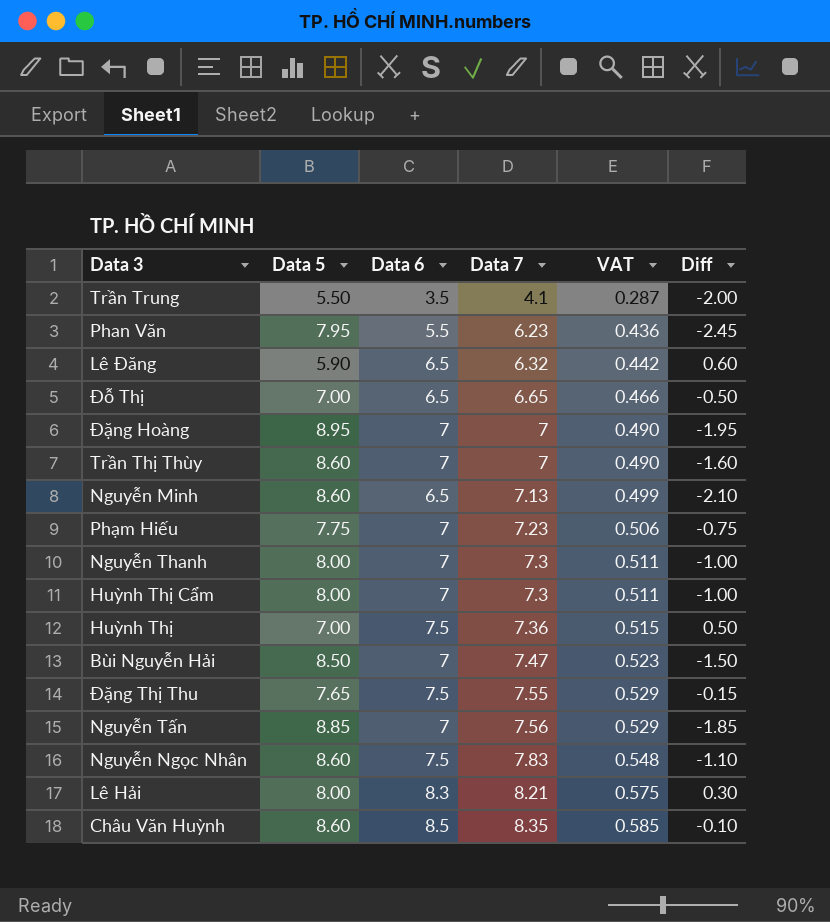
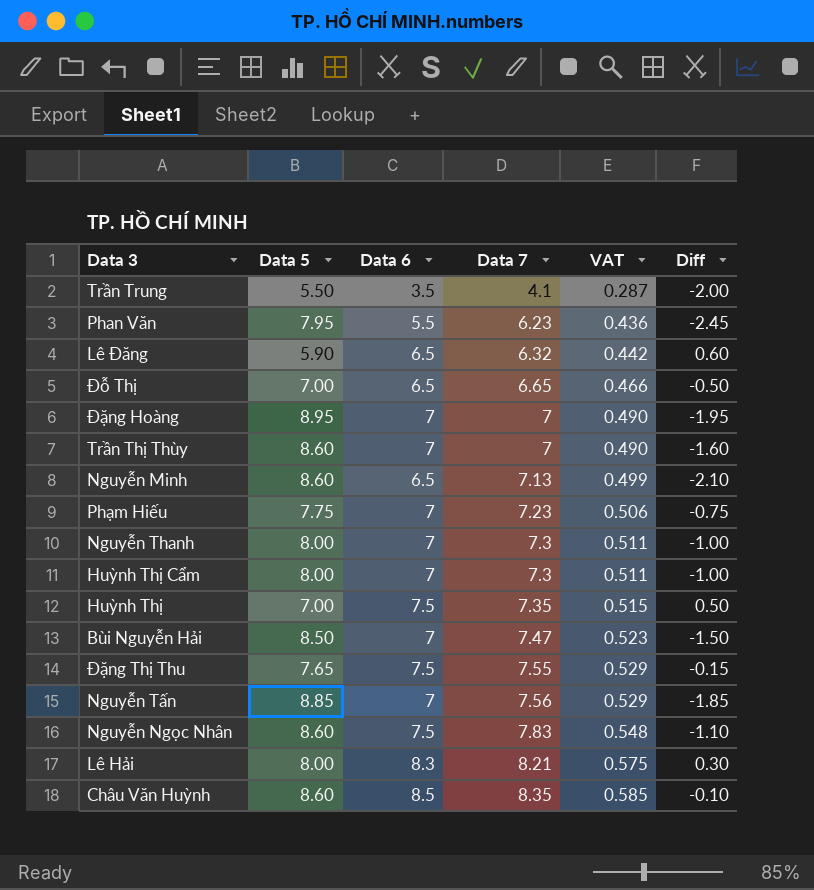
Huỳnh Thị | Data 7: 7.36 -> 7.35

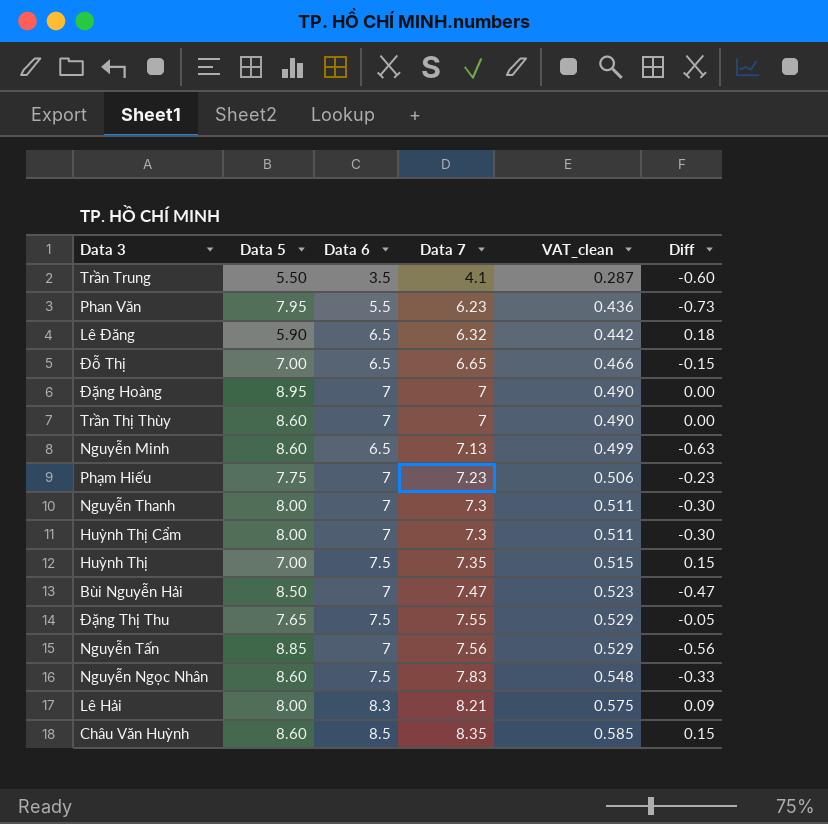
column name: VAT -> VAT_clean
column Diff | formula: [Data 6] - [Data 5] -> [Data 6] - [Data 7]

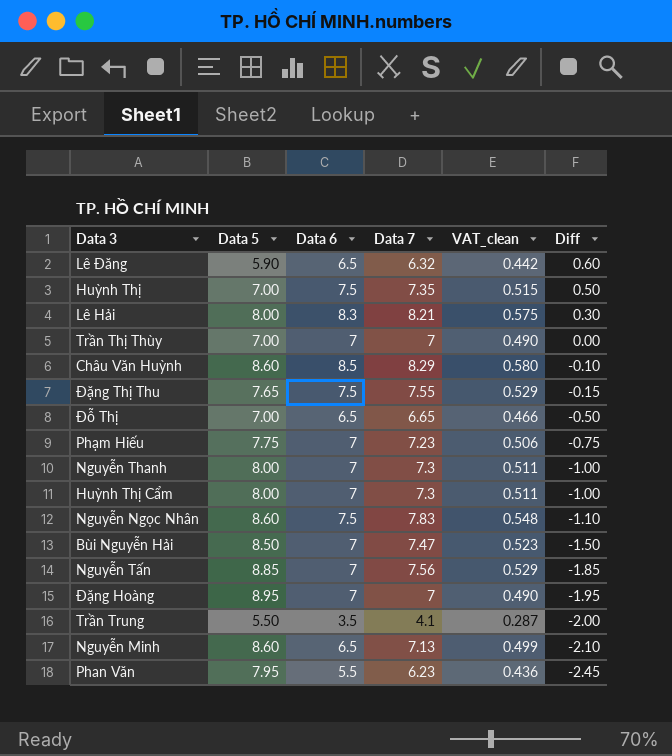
row order: Data 7 ascending -> Diff descending
column Diff | formula: [Data 6] - [Data 7] -> [Data 6] - [Data 5]
Trần Thị Thùy | Data 5: 8.60 -> 7.00
Châu Văn Huỳnh | Data 7: 8.35 -> 8.29
Châu Văn Huỳnh | VAT_clean: 0.585 -> 0.580

